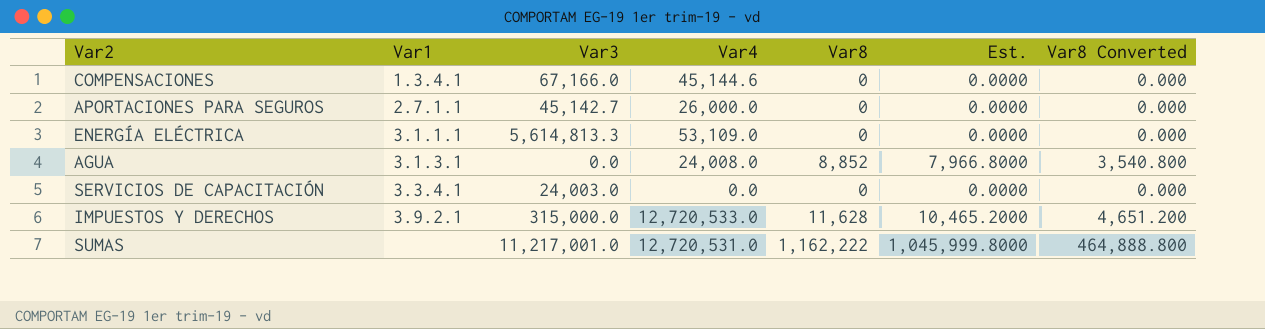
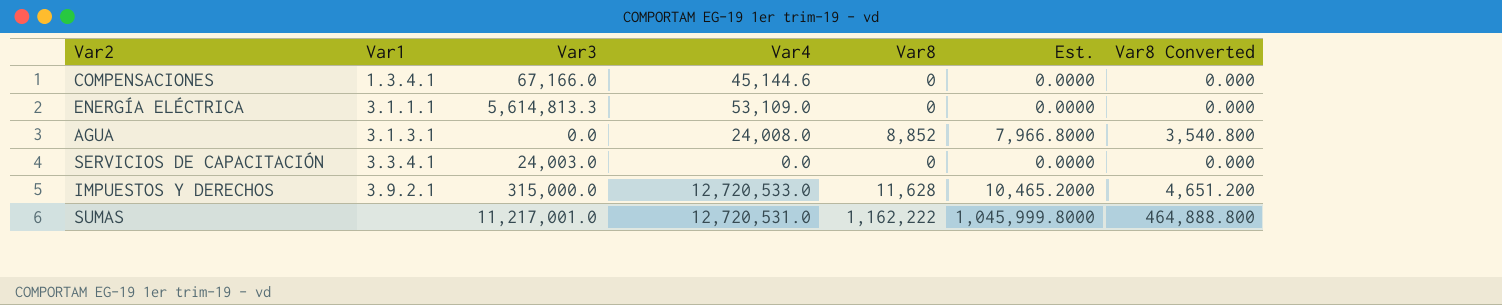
row APORTACIONES PARA SEGUROS: 2.7.1.1 | 45,142.7 | 26,000.0 | 0 | 0.0000 | 0.000 -> none

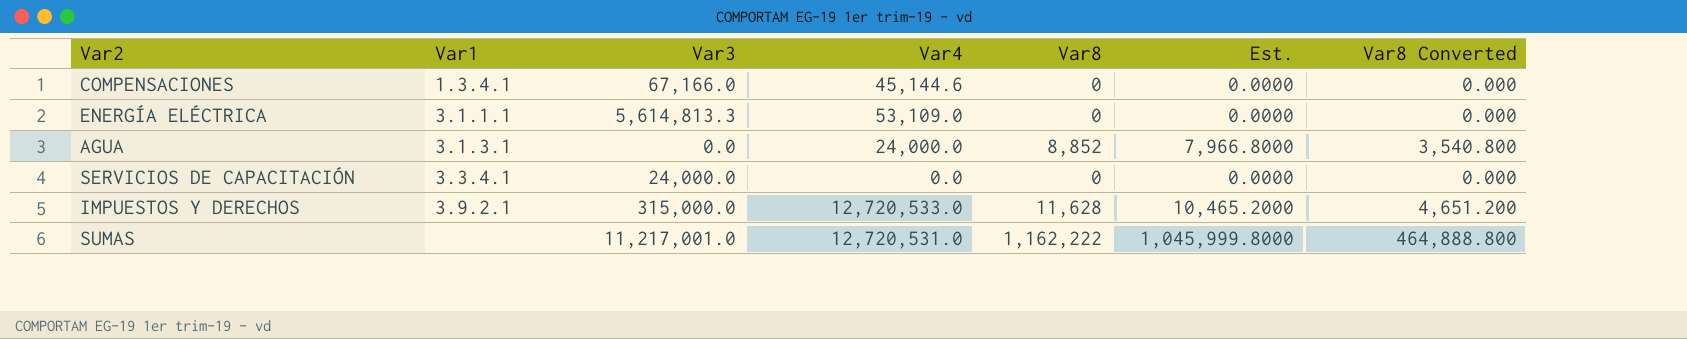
AGUA | Var4: 24,008.0 -> 24,000.0
SERVICIOS DE CAPACITACIÓN | Var3: 24,003.0 -> 24,000.0

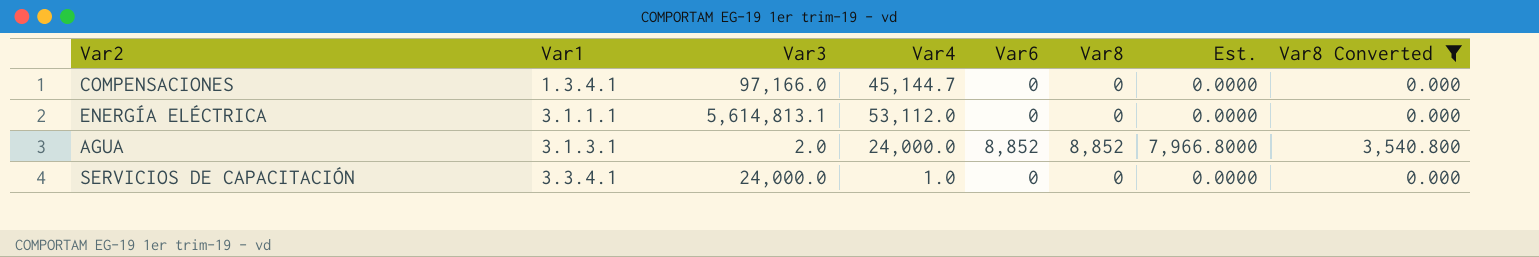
filter: none -> Var8 Converted <= 3,540.800
column Var6 | position: none -> 5
COMPENSACIONES | Var3: 67,166.0 -> 97,166.0
COMPENSACIONES | Var4: 45,144.6 -> 45,144.7
ENERGÍA ELÉCTRICA | Var3: 5,614,813.3 -> 5,614,813.1
ENERGÍA ELÉCTRICA | Var4: 53,109.0 -> 53,112.0
AGUA | Var3: 0.0 -> 2.0
SERVICIOS DE CAPACITACIÓN | Var4: 0.0 -> 1.0

